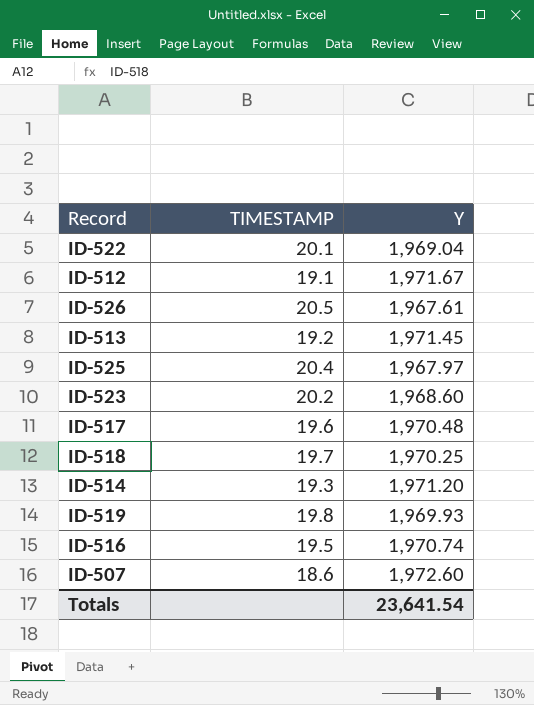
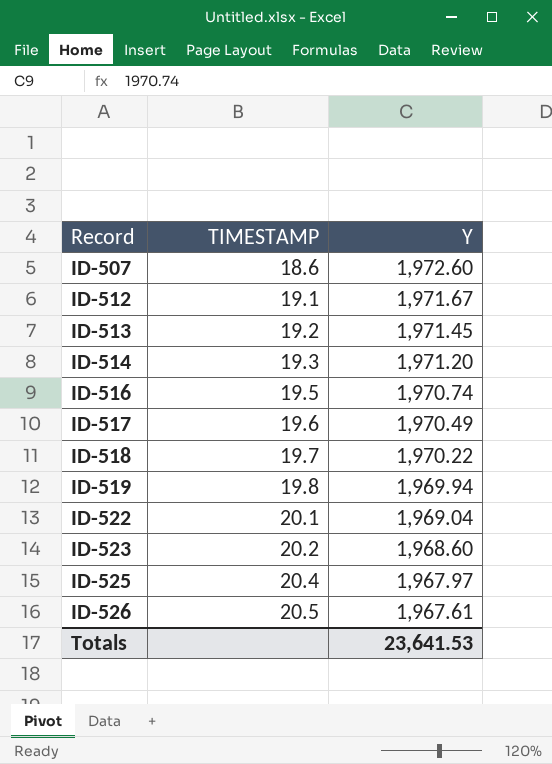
row order: none -> Record ascending
ID-517 | Y: 1,970.48 -> 1,970.49
ID-518 | Y: 1,970.25 -> 1,970.22
ID-519 | Y: 1,969.93 -> 1,969.94
Totals | Y: 23,641.54 -> 23,641.53

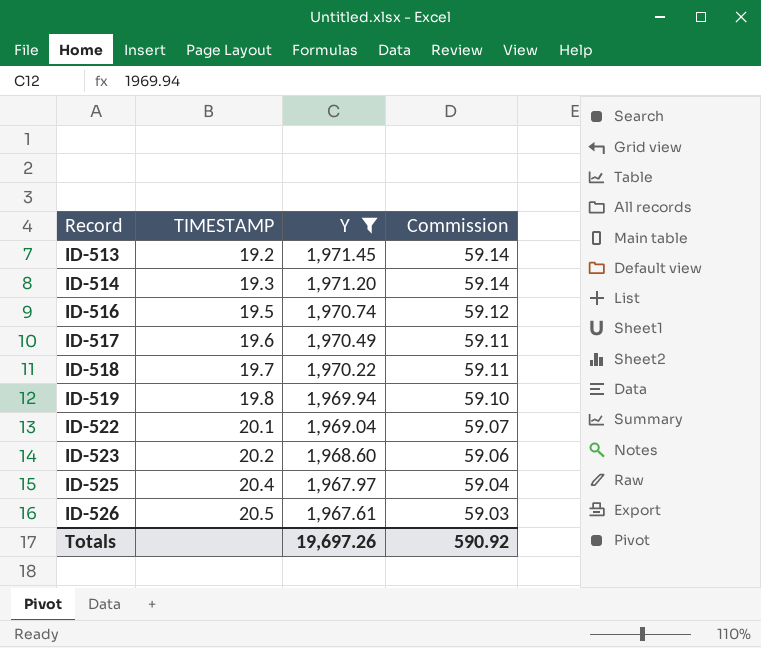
filter: none -> Y <= 1,971.45
column Commission | formula: none -> [Y] * 0.03
Totals | Y: 23,641.53 -> 19,697.26

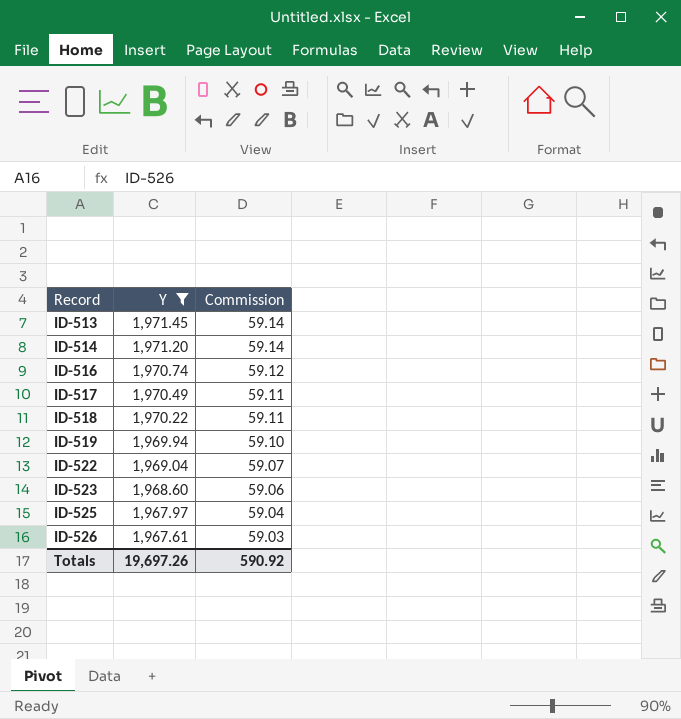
column TIMESTAMP | position: 2 -> none

